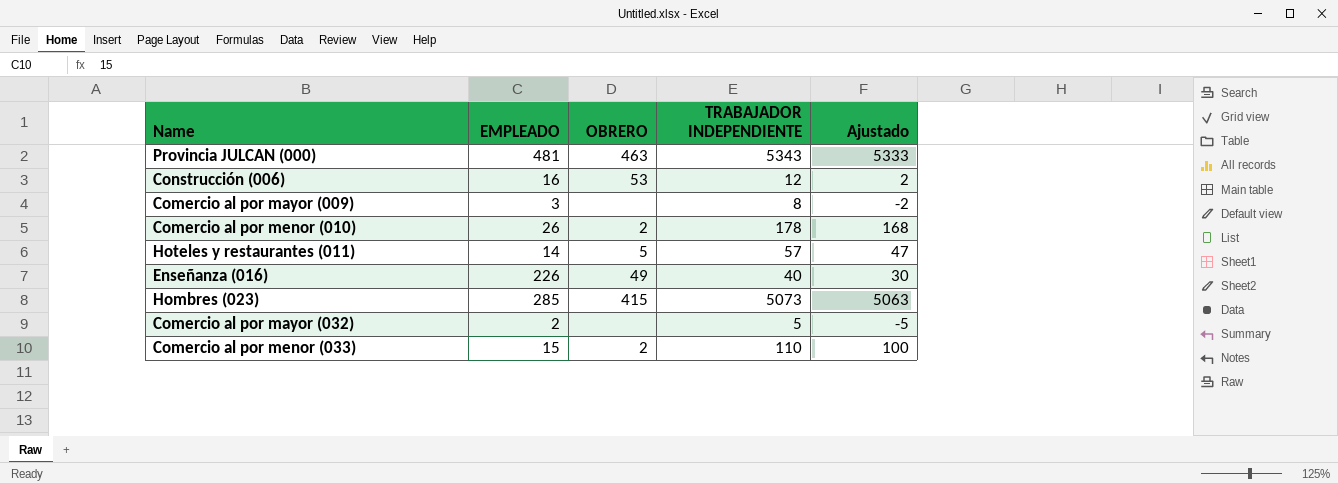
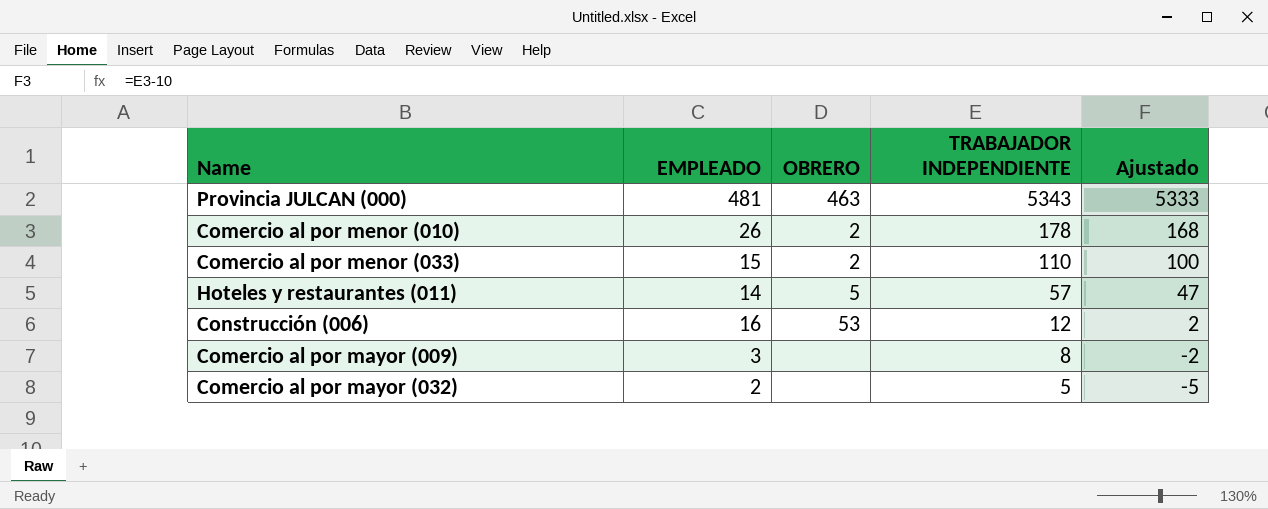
row order: none -> TRABAJADOR INDEPENDIENTE descending
row Enseñanza (016): 226 | 49 | 40 | 30 -> none
row Hombres (023): 285 | 415 | 5073 | 5063 -> none

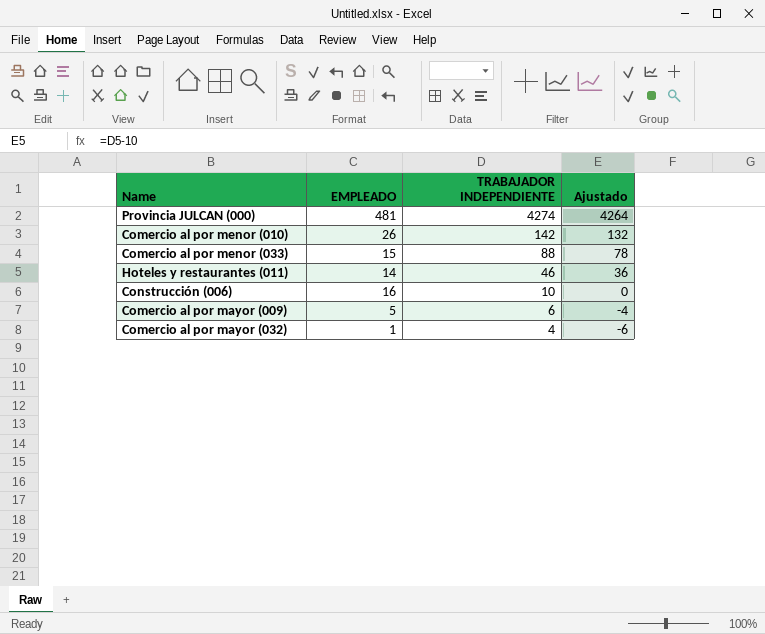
column OBRERO | position: 3 -> none
Provincia JULCAN (000) | TRABAJADOR INDEPENDIENTE: 5343 -> 4274
Provincia JULCAN (000) | Ajustado: 5333 -> 4264
Comercio al por menor (010) | TRABAJADOR INDEPENDIENTE: 178 -> 142
Comercio al por menor (010) | Ajustado: 168 -> 132
Comercio al por menor (033) | TRABAJADOR INDEPENDIENTE: 110 -> 88
Comercio al por menor (033) | Ajustado: 100 -> 78
Hoteles y restaurantes (011) | TRABAJADOR INDEPENDIENTE: 57 -> 46
Hoteles y restaurantes (011) | Ajustado: 47 -> 36
Construcción (006) | TRABAJADOR INDEPENDIENTE: 12 -> 10
Construcción (006) | Ajustado: 2 -> 0
Comercio al por mayor (009) | EMPLEADO: 3 -> 5
Comercio al por mayor (009) | TRABAJADOR INDEPENDIENTE: 8 -> 6
Comercio al por mayor (009) | Ajustado: -2 -> -4
Comercio al por mayor (032) | EMPLEADO: 2 -> 1
Comercio al por mayor (032) | TRABAJADOR INDEPENDIENTE: 5 -> 4
Comercio al por mayor (032) | Ajustado: -5 -> -6

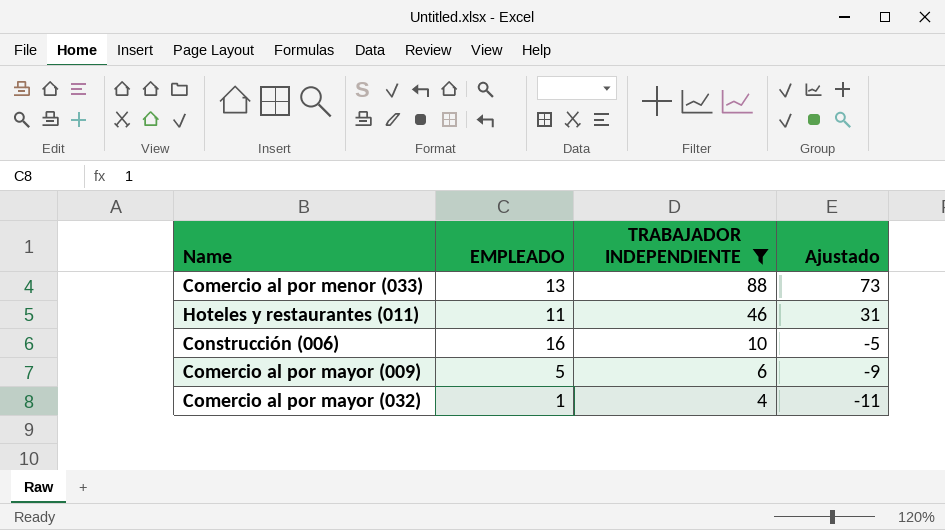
filter: none -> TRABAJADOR INDEPENDIENTE <= 88
column Ajustado | formula: [TRABAJADOR INDEPENDIENTE] - 10 -> [TRABAJADOR INDEPENDIENTE] - 15
Comercio al por menor (033) | EMPLEADO: 15 -> 13
Hoteles y restaurantes (011) | EMPLEADO: 14 -> 11

